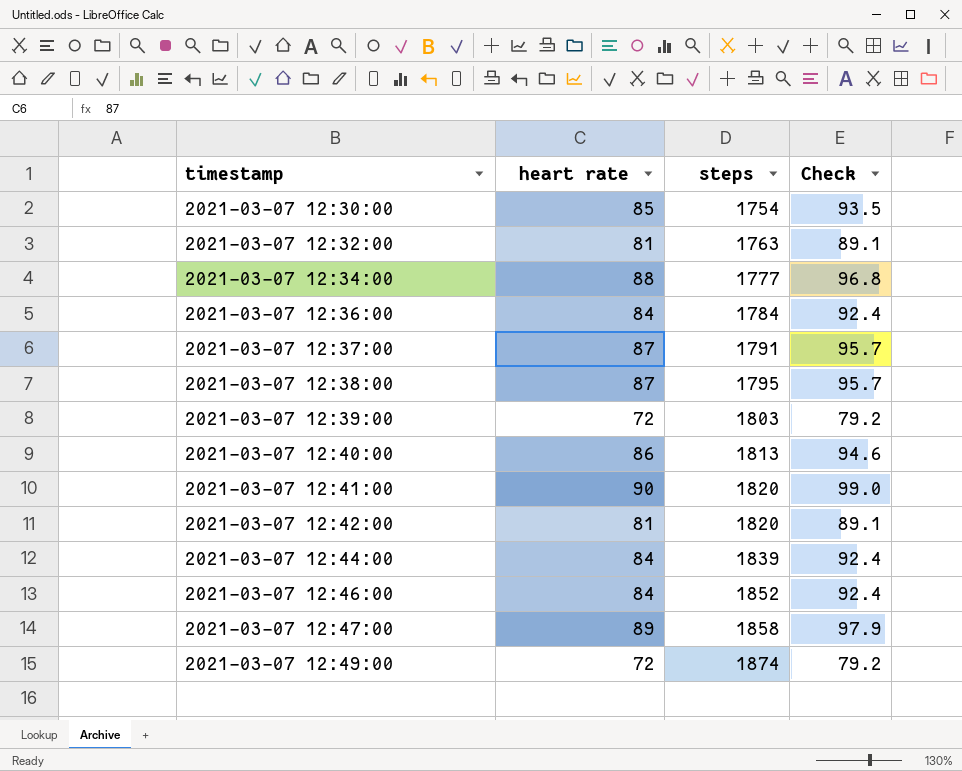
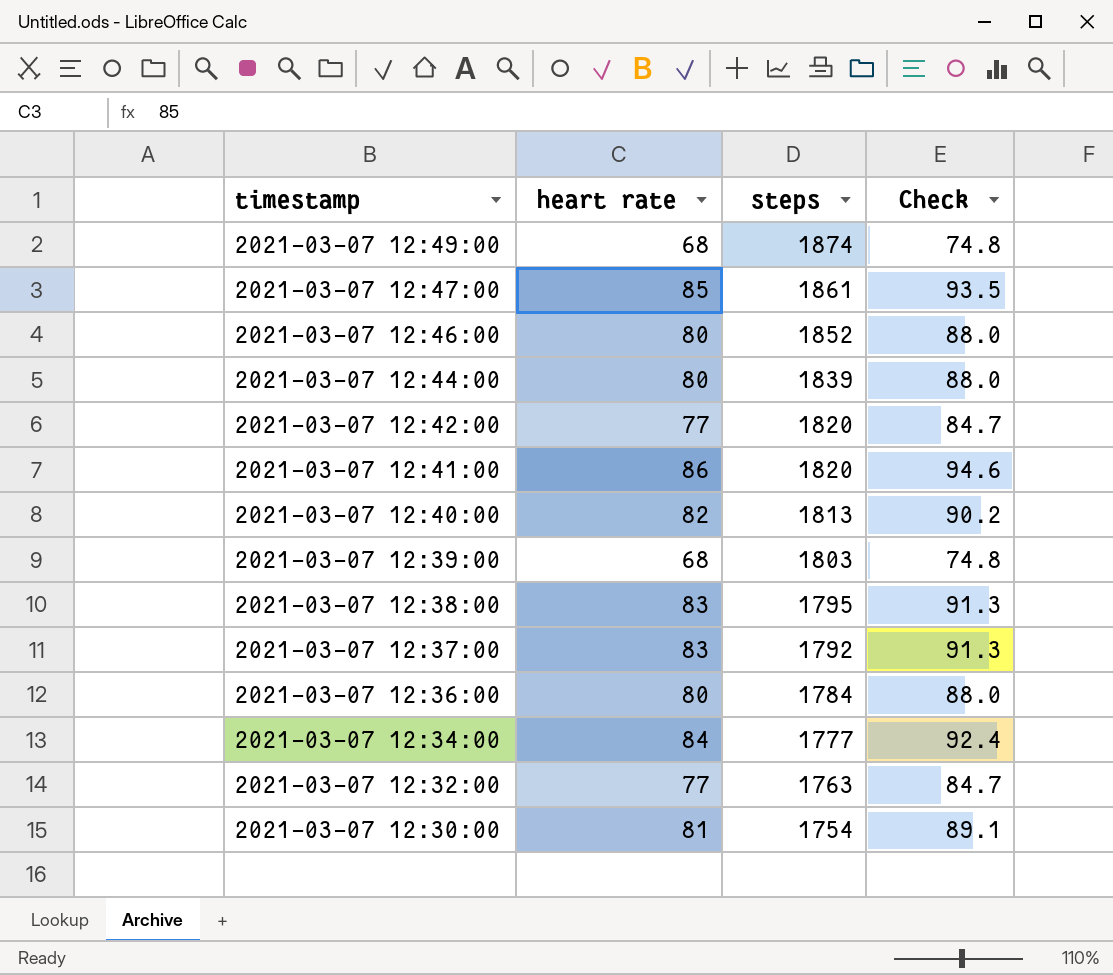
row order: timestamp ascending -> timestamp descending
2021-03-07 12:49:00 | heart rate: 72 -> 68
2021-03-07 12:49:00 | Check: 79.2 -> 74.8
2021-03-07 12:47:00 | heart rate: 89 -> 85
2021-03-07 12:47:00 | steps: 1858 -> 1861
2021-03-07 12:47:00 | Check: 97.9 -> 93.5
2021-03-07 12:46:00 | heart rate: 84 -> 80
2021-03-07 12:46:00 | Check: 92.4 -> 88.0
2021-03-07 12:44:00 | heart rate: 84 -> 80
2021-03-07 12:44:00 | Check: 92.4 -> 88.0
2021-03-07 12:42:00 | heart rate: 81 -> 77
2021-03-07 12:42:00 | Check: 89.1 -> 84.7
2021-03-07 12:41:00 | heart rate: 90 -> 86
2021-03-07 12:41:00 | Check: 99.0 -> 94.6
2021-03-07 12:40:00 | heart rate: 86 -> 82
2021-03-07 12:40:00 | Check: 94.6 -> 90.2
2021-03-07 12:39:00 | heart rate: 72 -> 68
2021-03-07 12:39:00 | Check: 79.2 -> 74.8
2021-03-07 12:38:00 | heart rate: 87 -> 83
2021-03-07 12:38:00 | Check: 95.7 -> 91.3
2021-03-07 12:37:00 | heart rate: 87 -> 83
2021-03-07 12:37:00 | steps: 1791 -> 1792
2021-03-07 12:37:00 | Check: 95.7 -> 91.3
2021-03-07 12:36:00 | heart rate: 84 -> 80
2021-03-07 12:36:00 | Check: 92.4 -> 88.0
2021-03-07 12:34:00 | heart rate: 88 -> 84
2021-03-07 12:34:00 | Check: 96.8 -> 92.4
2021-03-07 12:32:00 | heart rate: 81 -> 77
2021-03-07 12:32:00 | Check: 89.1 -> 84.7
2021-03-07 12:30:00 | heart rate: 85 -> 81
2021-03-07 12:30:00 | Check: 93.5 -> 89.1

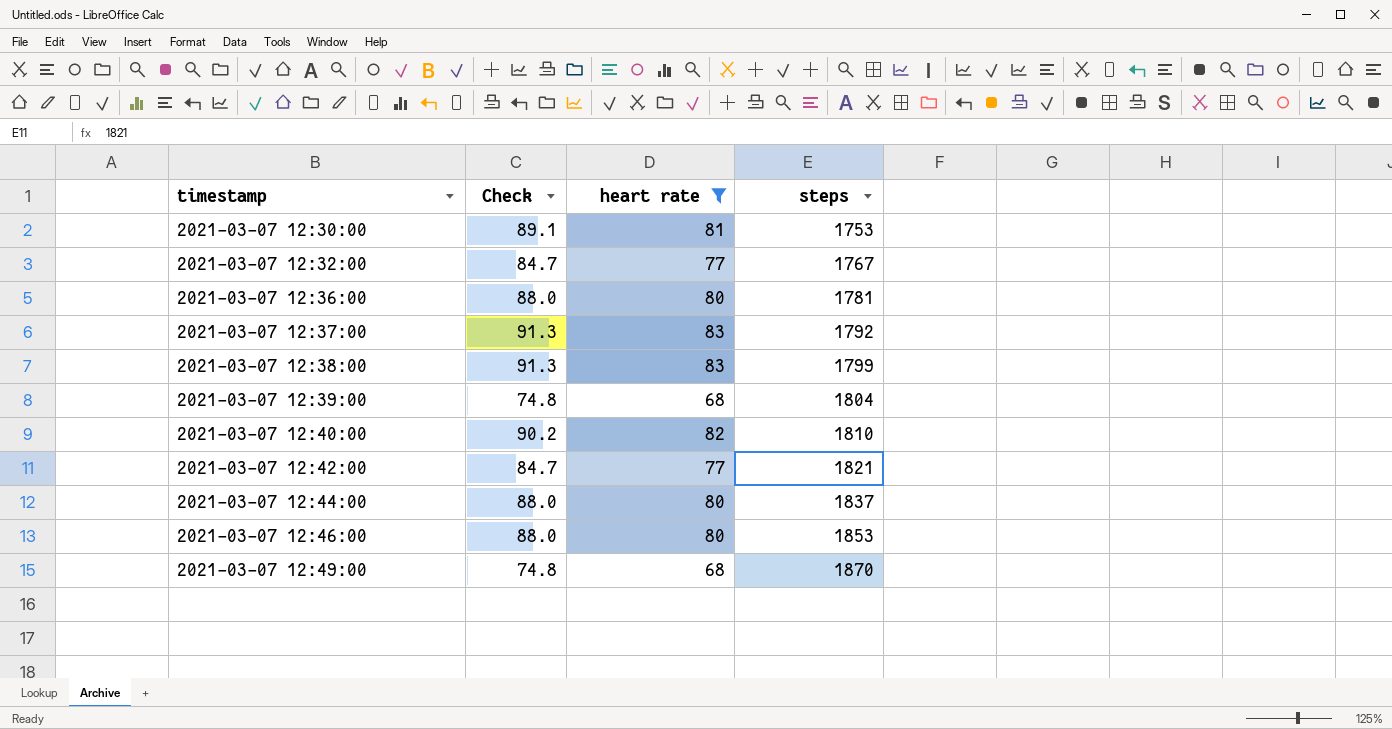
filter: none -> heart rate <= 83
row order: timestamp descending -> timestamp ascending
column Check | position: 4 -> 2
2021-03-07 12:30:00 | steps: 1754 -> 1753
2021-03-07 12:32:00 | steps: 1763 -> 1767
2021-03-07 12:36:00 | steps: 1784 -> 1781
2021-03-07 12:38:00 | steps: 1795 -> 1799
2021-03-07 12:39:00 | steps: 1803 -> 1804
2021-03-07 12:40:00 | steps: 1813 -> 1810
2021-03-07 12:42:00 | steps: 1820 -> 1821
2021-03-07 12:44:00 | steps: 1839 -> 1837
2021-03-07 12:46:00 | steps: 1852 -> 1853
2021-03-07 12:49:00 | steps: 1874 -> 1870

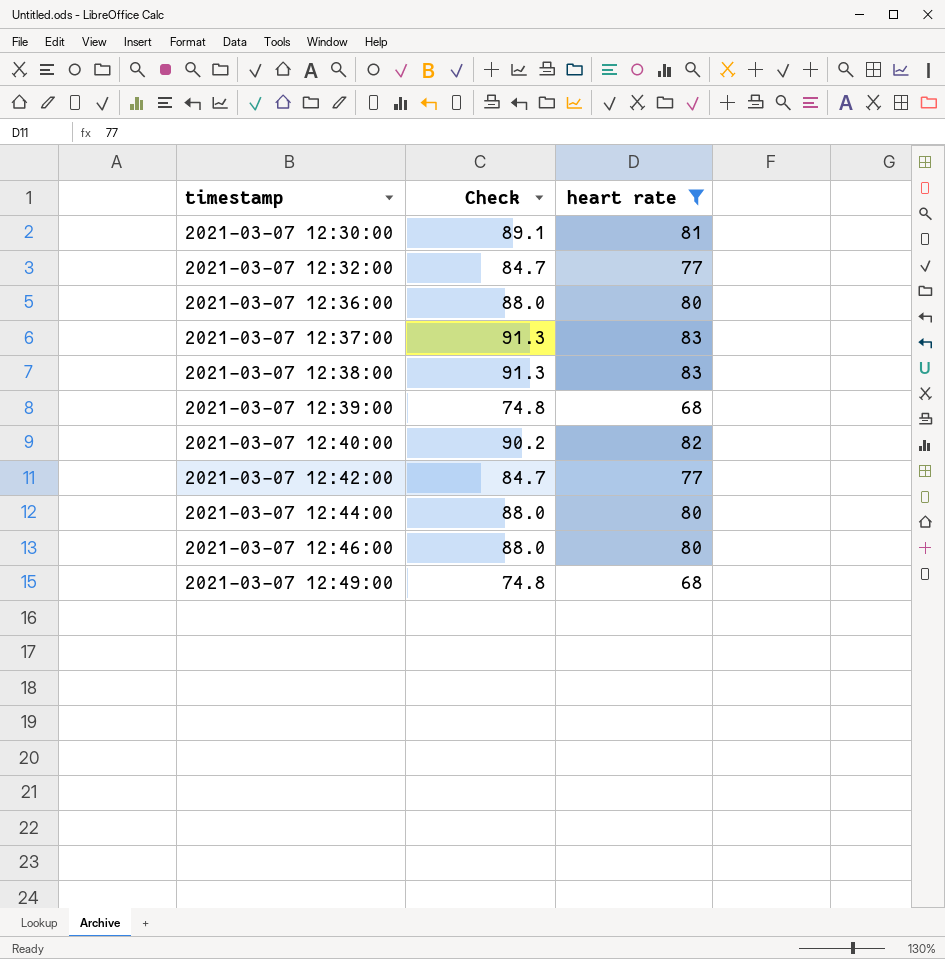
column steps | position: 4 -> none

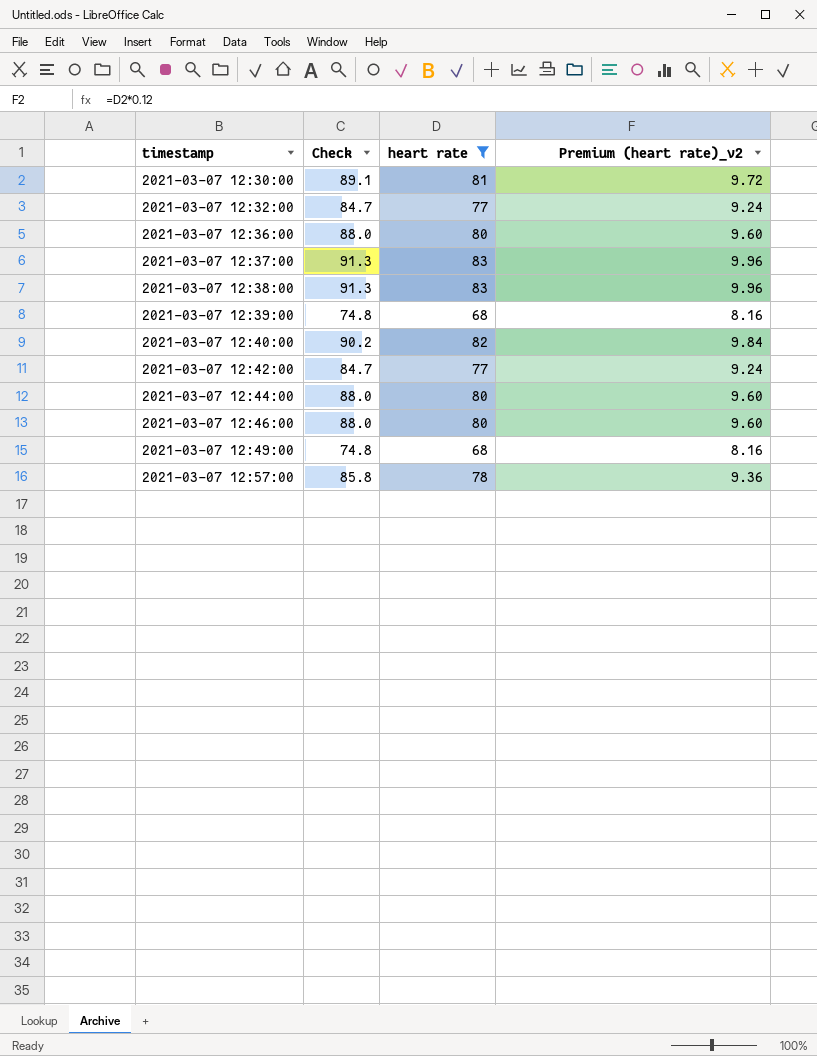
column Premium (heart rate)_v2 | formula: none -> [heart rate] * 0.12
row 2021-03-07 12:57:00: none -> 85.8 | 78 | 9.36

